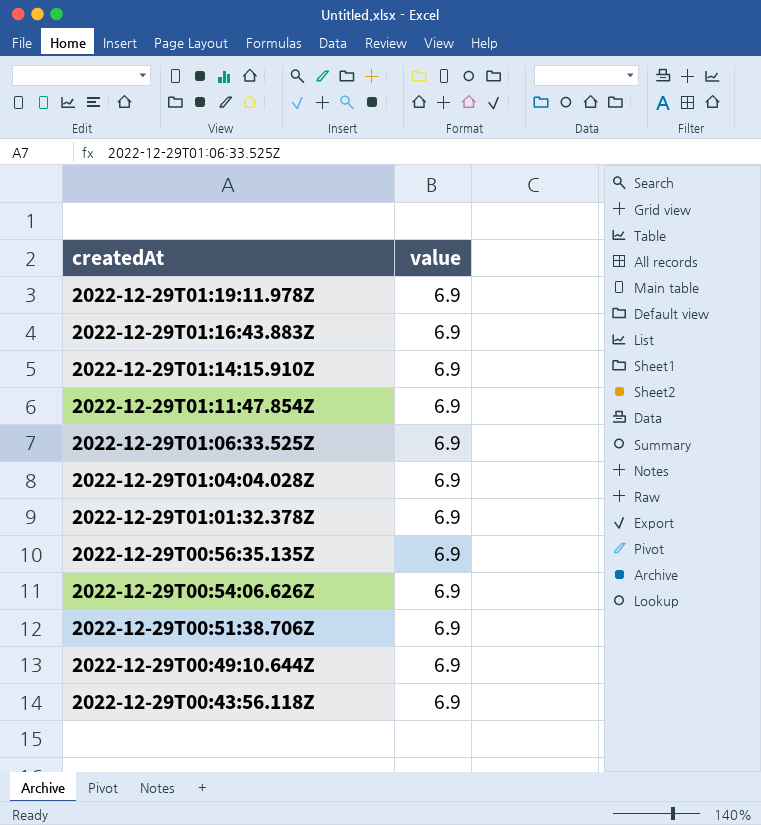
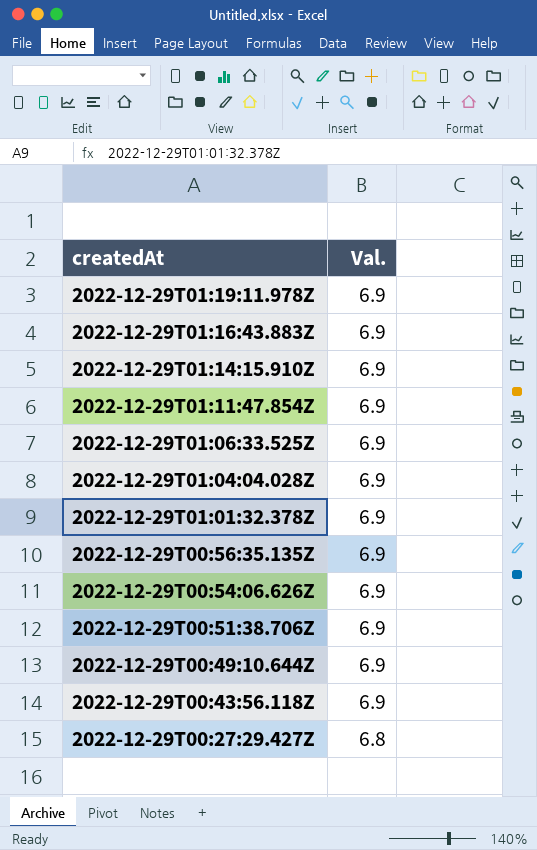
column name: value -> Val.
row 2022-12-29T00:27:29.427Z: none -> 6.8

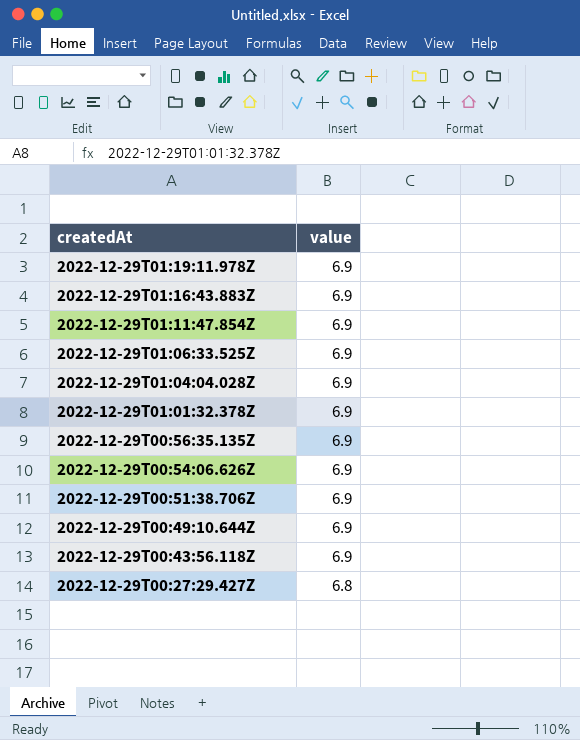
column name: Val. -> value
row 2022-12-29T01:14:15.910Z: 6.9 -> none

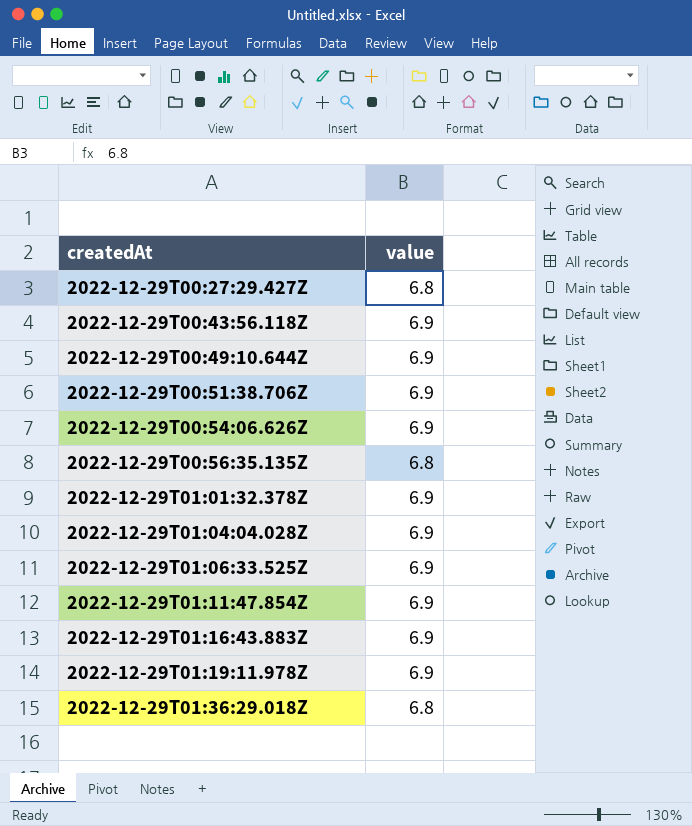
row order: createdAt descending -> createdAt ascending
2022-12-29T00:56:35.135Z | value: 6.9 -> 6.8
row 2022-12-29T01:36:29.018Z: none -> 6.8

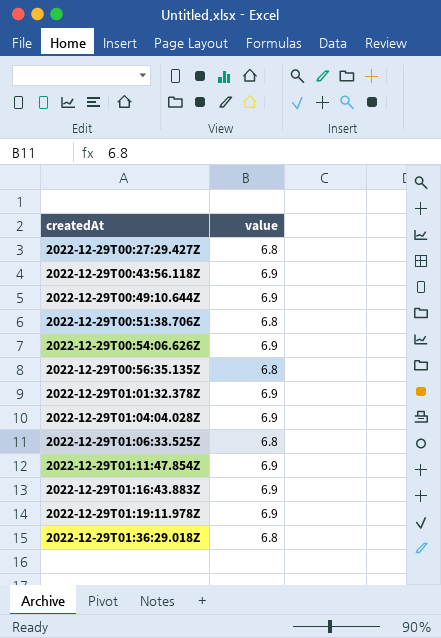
2022-12-29T00:51:38.706Z | value: 6.9 -> 6.8
2022-12-29T01:06:33.525Z | value: 6.9 -> 6.8

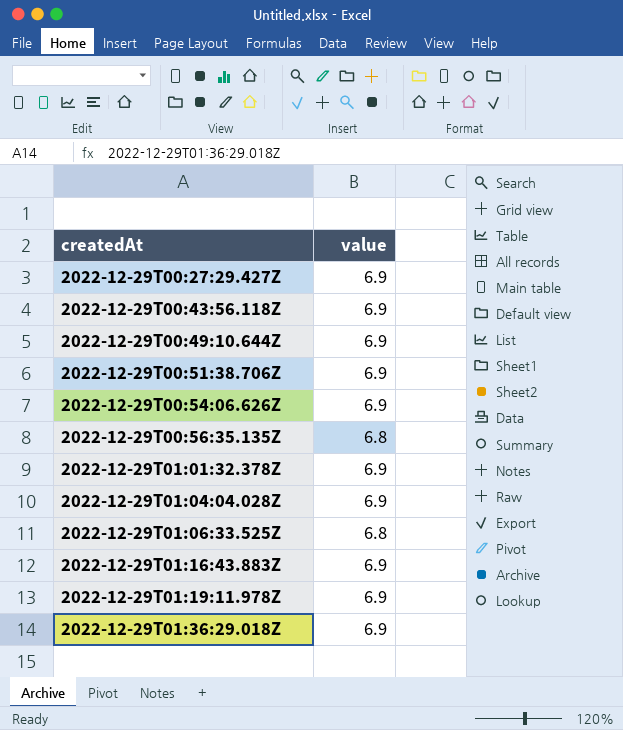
row 2022-12-29T01:11:47.854Z: 6.9 -> none
2022-12-29T00:27:29.427Z | value: 6.8 -> 6.9
2022-12-29T00:51:38.706Z | value: 6.8 -> 6.9
2022-12-29T01:36:29.018Z | value: 6.8 -> 6.9

